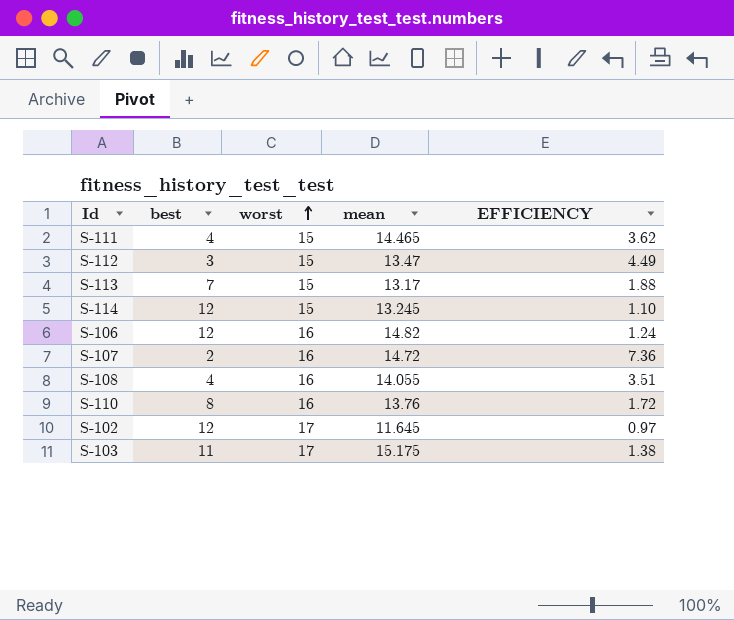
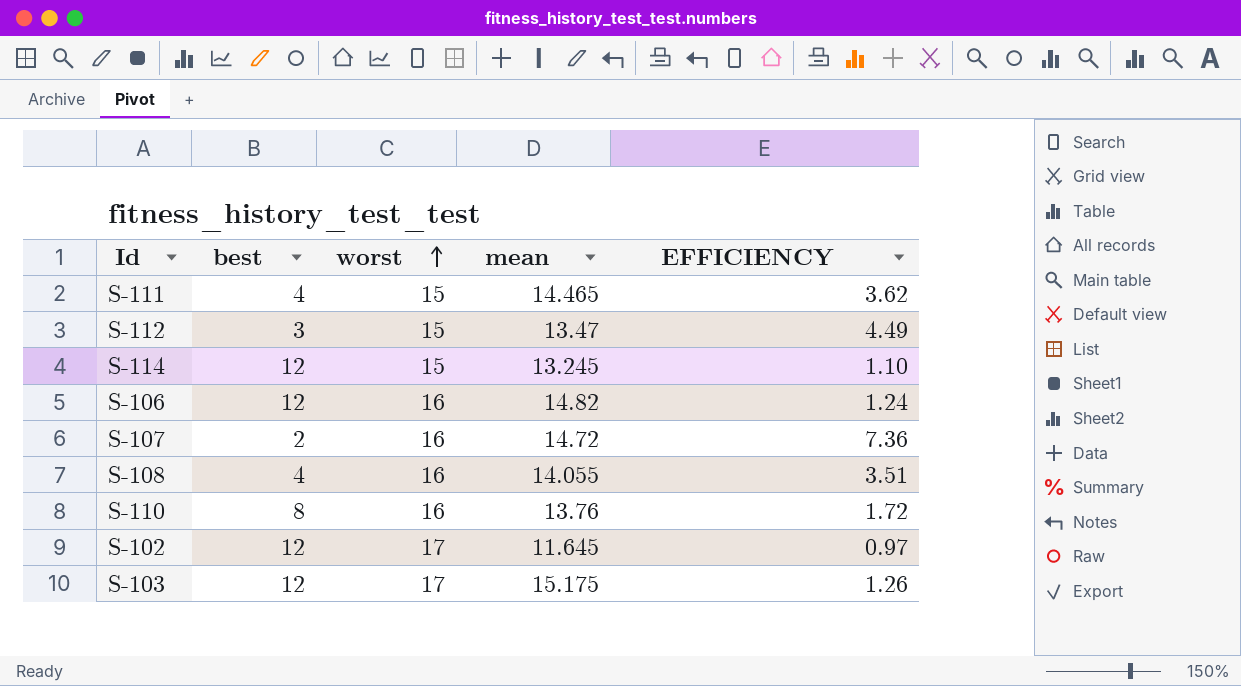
row S-113: 7 | 15 | 13.17 | 1.88 -> none
S-103 | best: 11 -> 12
S-103 | EFFICIENCY: 1.38 -> 1.26

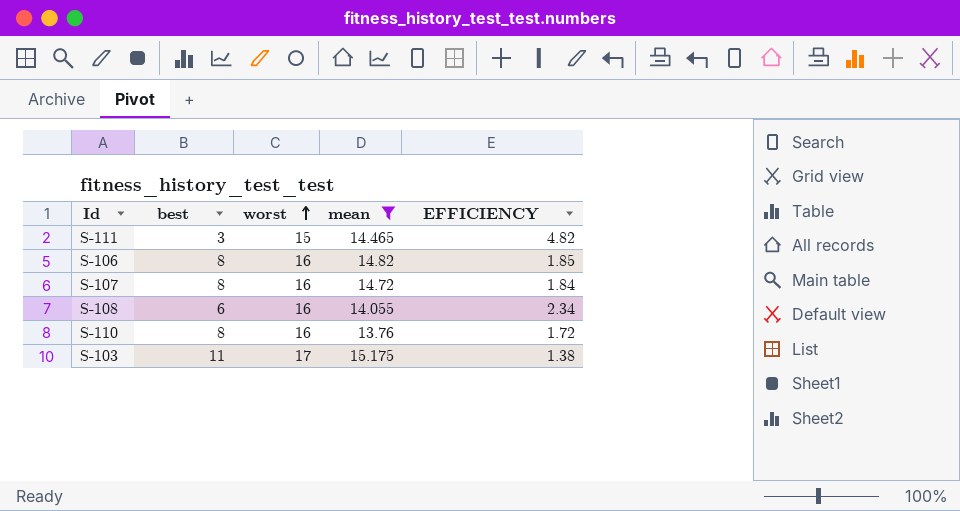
filter: none -> mean >= 13.76
S-111 | best: 4 -> 3
S-111 | EFFICIENCY: 3.62 -> 4.82
S-106 | best: 12 -> 8
S-106 | EFFICIENCY: 1.24 -> 1.85
S-107 | best: 2 -> 8
S-107 | EFFICIENCY: 7.36 -> 1.84
S-108 | best: 4 -> 6
S-108 | EFFICIENCY: 3.51 -> 2.34
S-103 | best: 12 -> 11
S-103 | EFFICIENCY: 1.26 -> 1.38

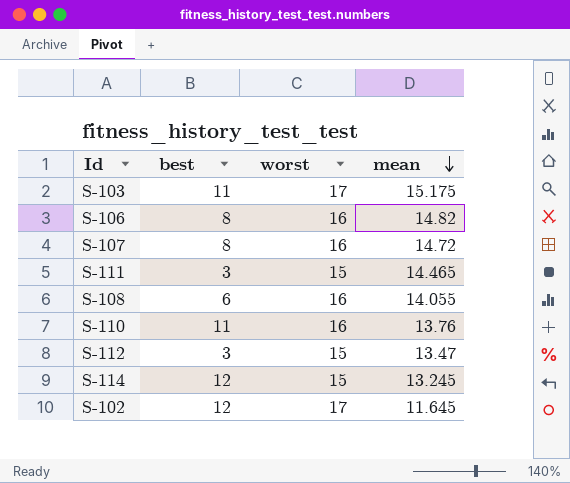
filter: mean >= 13.76 -> none
row order: worst ascending -> mean descending
column EFFICIENCY | formula: [mean] / [best] -> none
S-110 | best: 8 -> 11

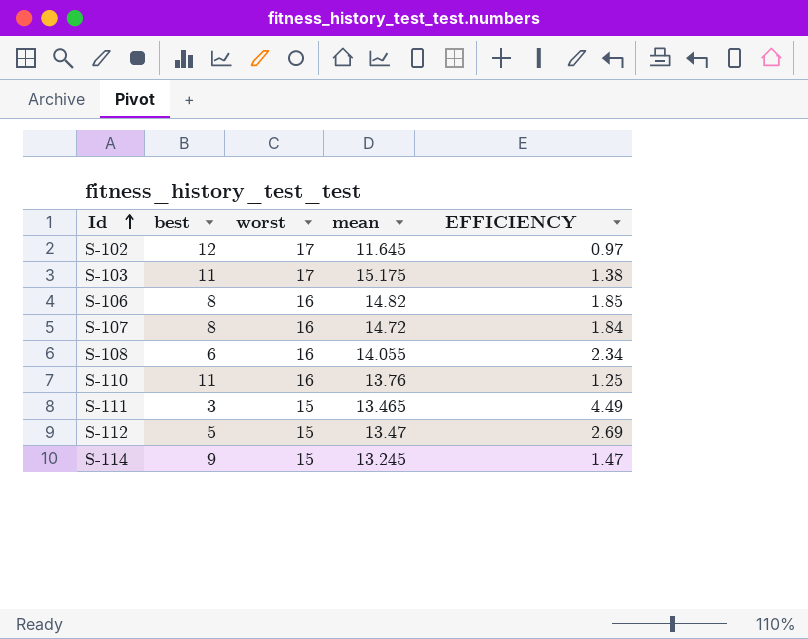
row order: mean descending -> Id ascending
column EFFICIENCY | formula: none -> [mean] / [best]
S-111 | mean: 14.465 -> 13.465
S-112 | best: 3 -> 5
S-114 | best: 12 -> 9

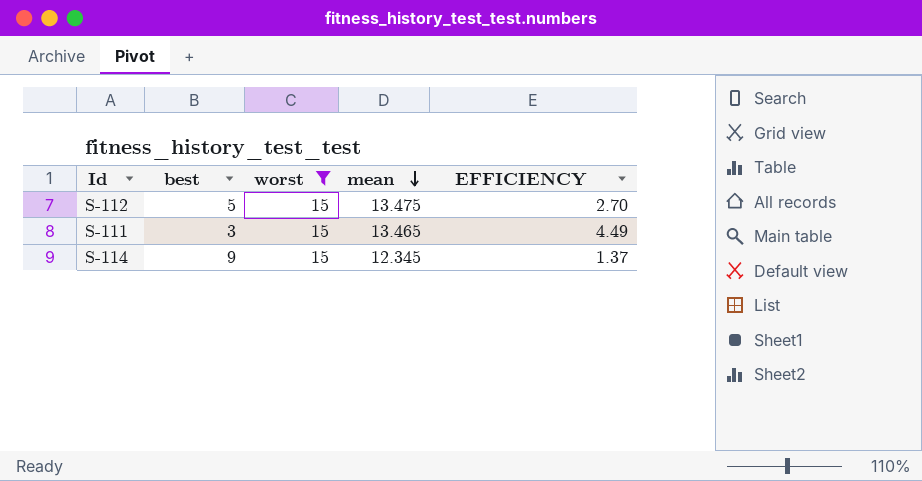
filter: none -> worst = 15
row order: Id ascending -> mean descending
S-112 | mean: 13.47 -> 13.475
S-112 | EFFICIENCY: 2.69 -> 2.70
S-114 | mean: 13.245 -> 12.345
S-114 | EFFICIENCY: 1.47 -> 1.37

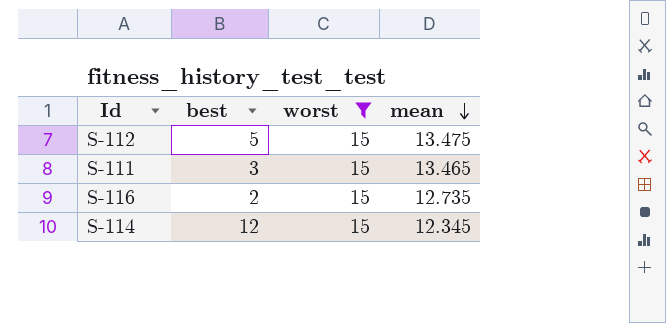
column EFFICIENCY | formula: [mean] / [best] -> none
row S-116: none -> 2 | 15 | 12.735
S-114 | best: 9 -> 12

